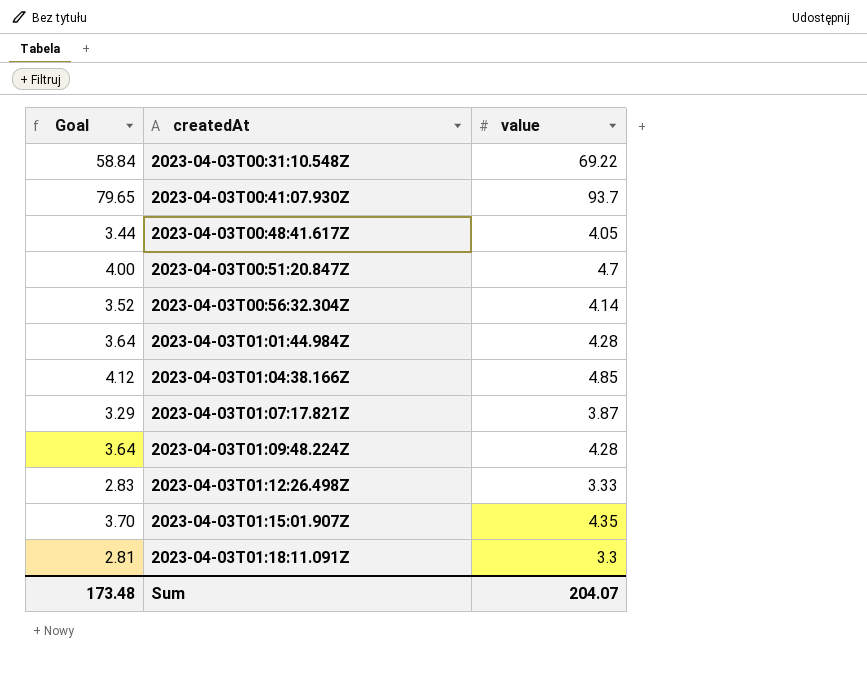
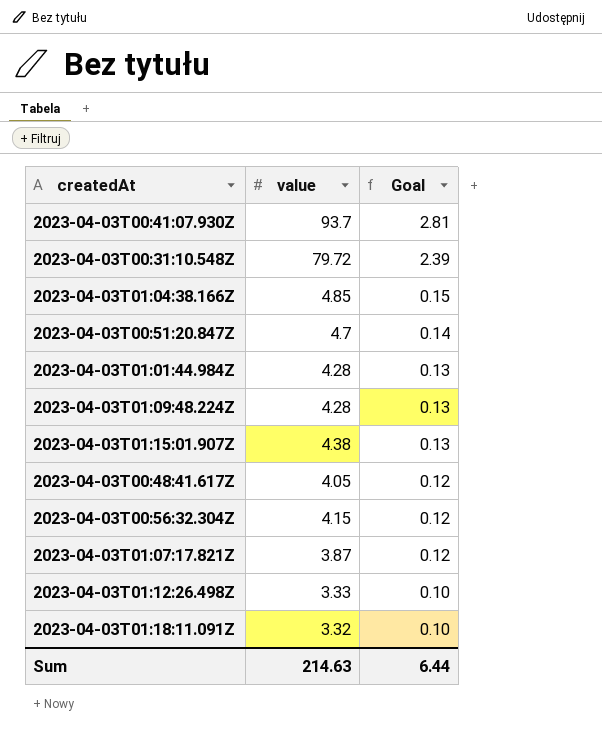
row order: createdAt ascending -> Goal descending
column Goal | formula: [value] * 0.85 -> [value] * 0.03
column Goal | position: 1 -> 3
2023-04-03T00:31:10.548Z | value: 69.22 -> 79.72
2023-04-03T01:15:01.907Z | value: 4.35 -> 4.38
2023-04-03T00:56:32.304Z | value: 4.14 -> 4.15
2023-04-03T01:18:11.091Z | value: 3.3 -> 3.32
Sum | value: 204.07 -> 214.63
Sum | Goal: 173.48 -> 6.44

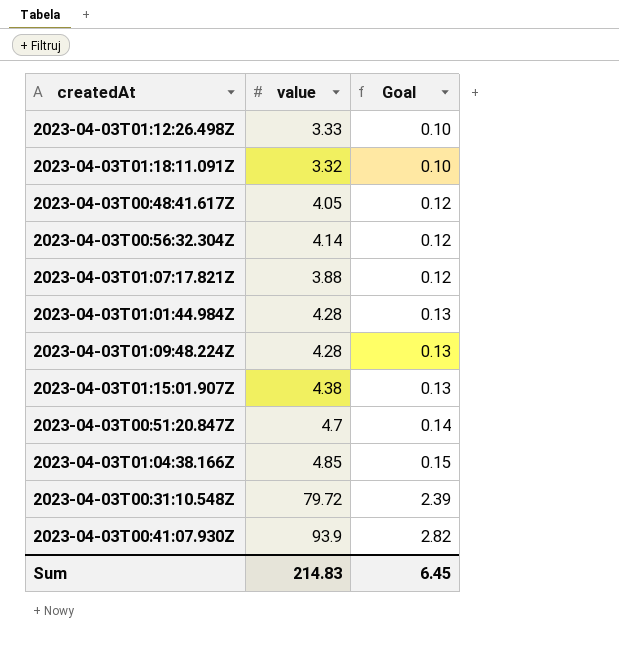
row order: Goal descending -> Goal ascending
2023-04-03T00:56:32.304Z | value: 4.15 -> 4.14
2023-04-03T01:07:17.821Z | value: 3.87 -> 3.88
2023-04-03T00:41:07.930Z | value: 93.7 -> 93.9
2023-04-03T00:41:07.930Z | Goal: 2.81 -> 2.82
Sum | value: 214.63 -> 214.83
Sum | Goal: 6.44 -> 6.45

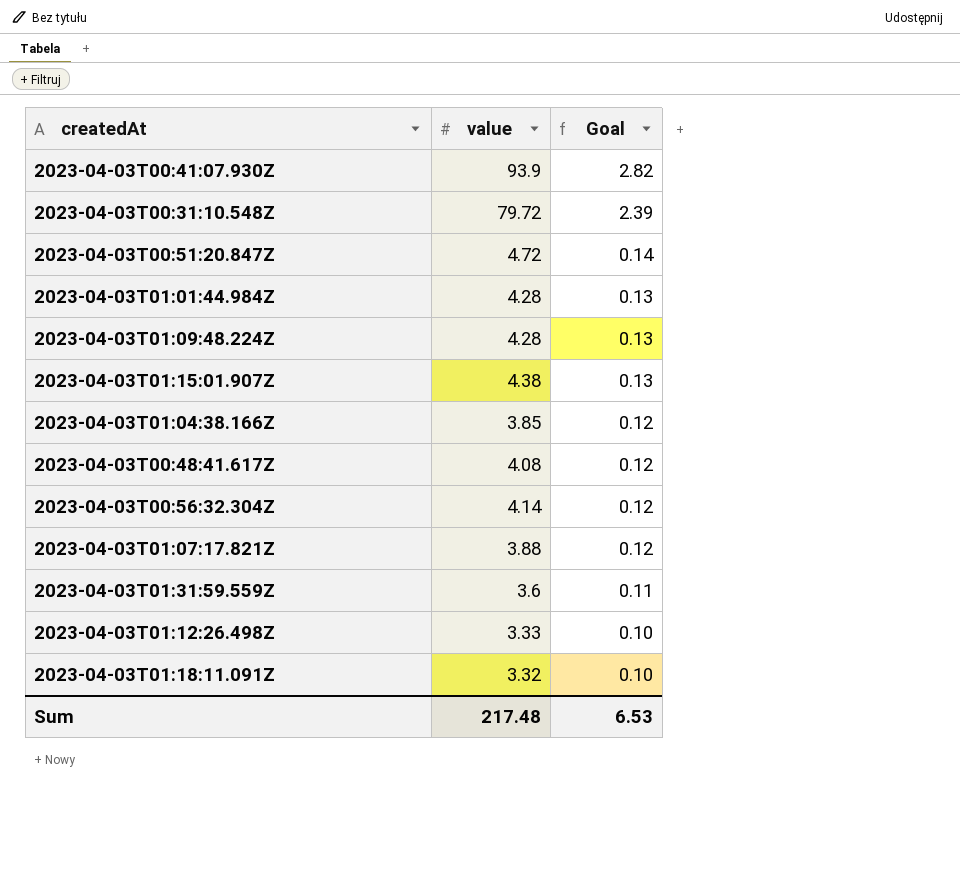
row order: Goal ascending -> Goal descending
2023-04-03T00:51:20.847Z | value: 4.7 -> 4.72
2023-04-03T01:04:38.166Z | value: 4.85 -> 3.85
2023-04-03T01:04:38.166Z | Goal: 0.15 -> 0.12
2023-04-03T00:48:41.617Z | value: 4.05 -> 4.08
row 2023-04-03T01:31:59.559Z: none -> 3.6 | 0.11
Sum | value: 214.83 -> 217.48
Sum | Goal: 6.45 -> 6.53

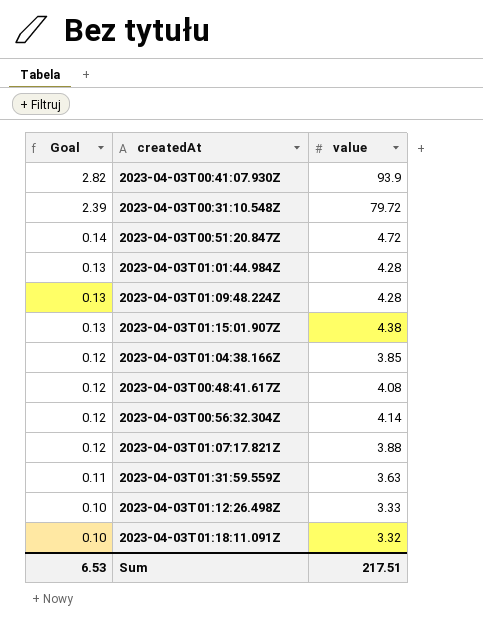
column Goal | position: 3 -> 1
2023-04-03T01:31:59.559Z | value: 3.6 -> 3.63
Sum | value: 217.48 -> 217.51

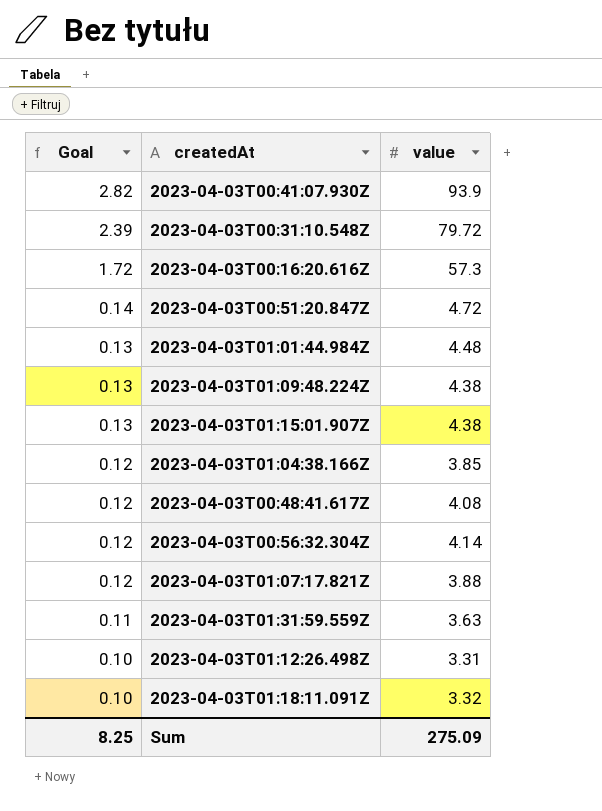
row 2023-04-03T00:16:20.616Z: none -> 1.72 | 57.3
2023-04-03T01:01:44.984Z | value: 4.28 -> 4.48
2023-04-03T01:09:48.224Z | value: 4.28 -> 4.38
2023-04-03T01:12:26.498Z | value: 3.33 -> 3.31
Sum | Goal: 6.53 -> 8.25
Sum | value: 217.51 -> 275.09

